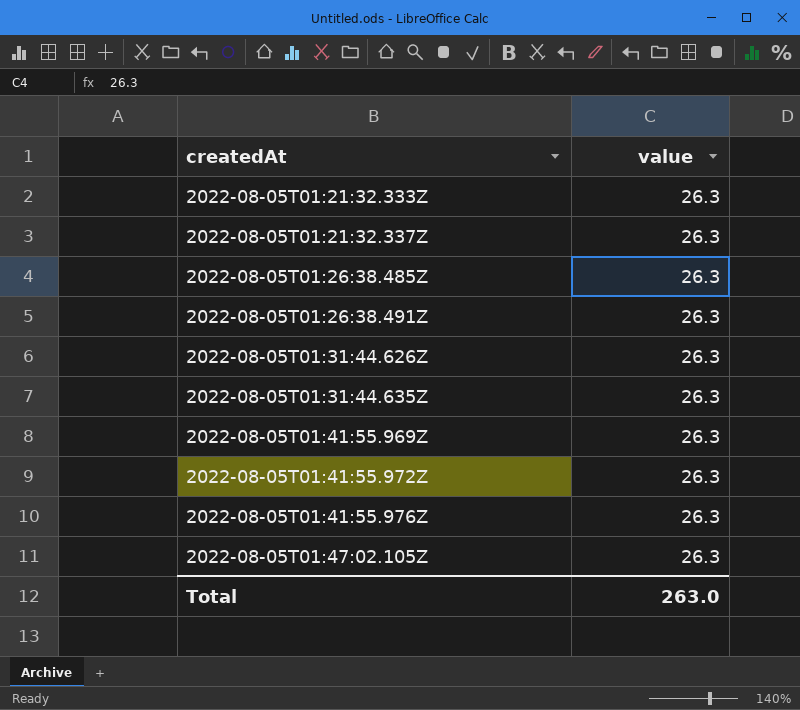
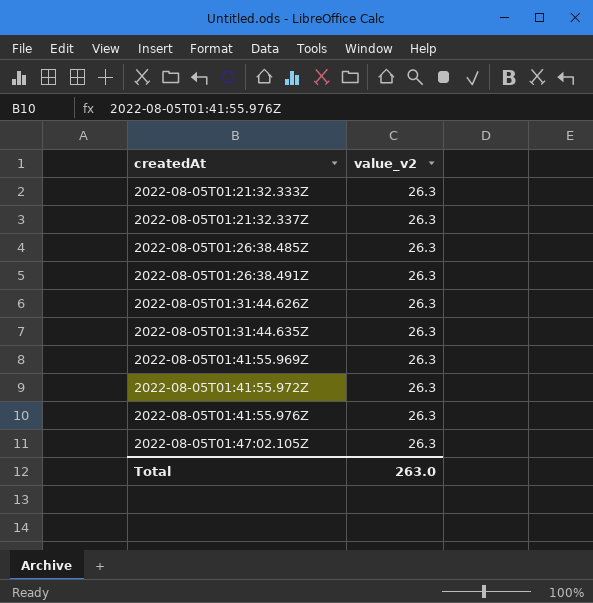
column name: value -> value_v2

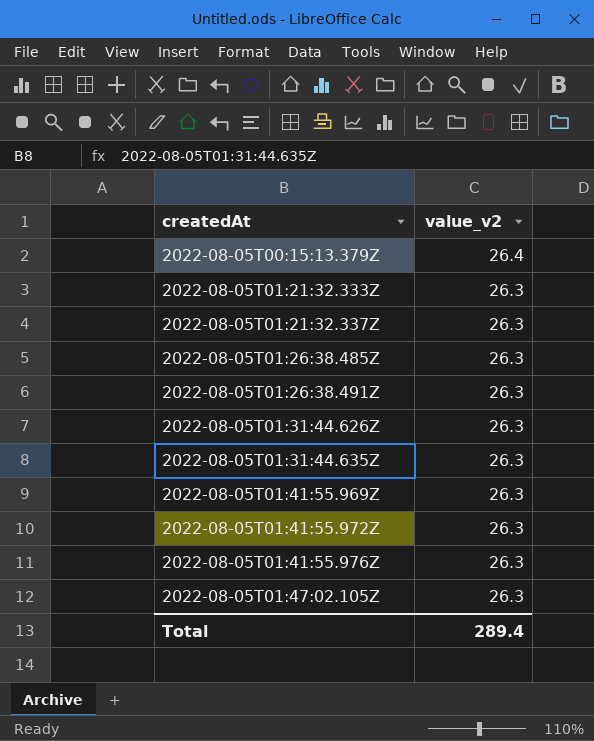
row 2022-08-05T00:15:13.379Z: none -> 26.4
Total | value_v2: 263.0 -> 289.4

